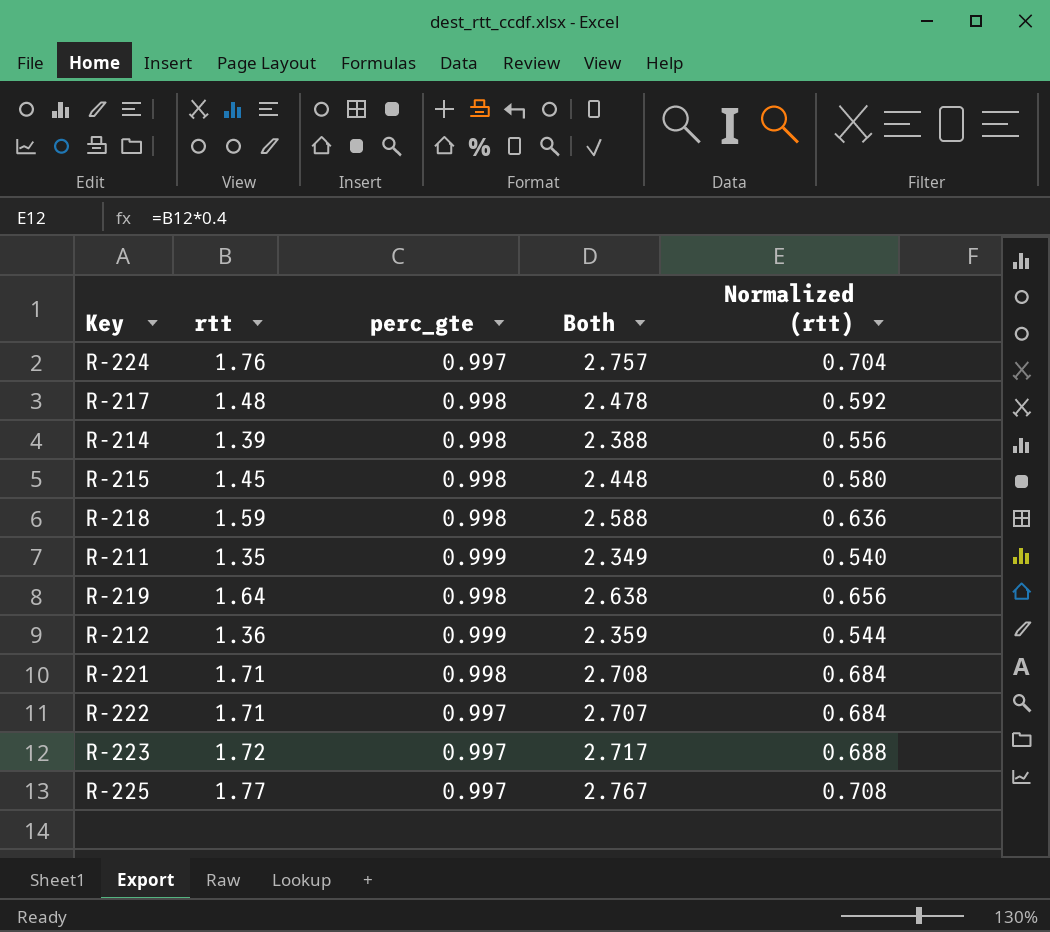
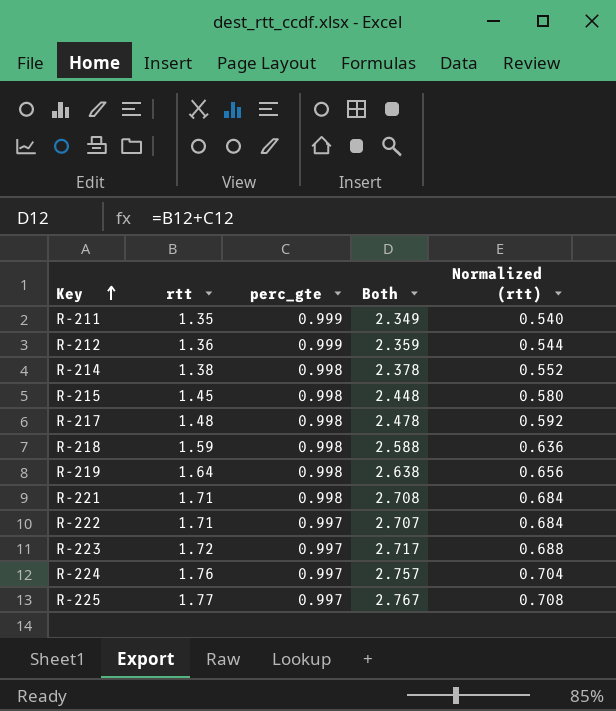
row order: none -> Key ascending
R-214 | rtt: 1.39 -> 1.38
R-214 | Both: 2.388 -> 2.378
R-214 | Normalized (rtt): 0.556 -> 0.552

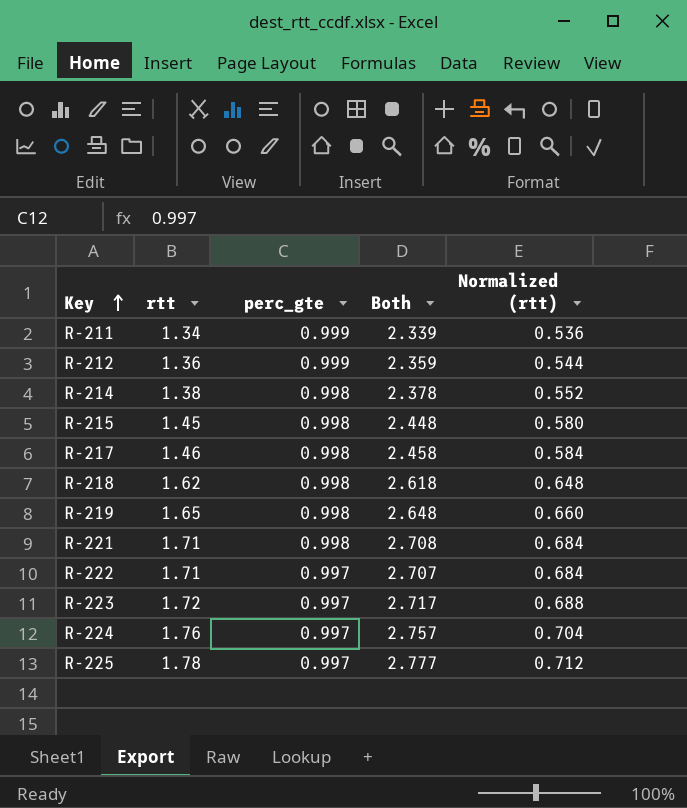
R-211 | rtt: 1.35 -> 1.34
R-211 | Both: 2.349 -> 2.339
R-211 | Normalized (rtt): 0.540 -> 0.536
R-217 | rtt: 1.48 -> 1.46
R-217 | Both: 2.478 -> 2.458
R-217 | Normalized (rtt): 0.592 -> 0.584
R-218 | rtt: 1.59 -> 1.62
R-218 | Both: 2.588 -> 2.618
R-218 | Normalized (rtt): 0.636 -> 0.648
R-219 | rtt: 1.64 -> 1.65
R-219 | Both: 2.638 -> 2.648
R-219 | Normalized (rtt): 0.656 -> 0.660
R-225 | rtt: 1.77 -> 1.78
R-225 | Both: 2.767 -> 2.777
R-225 | Normalized (rtt): 0.708 -> 0.712

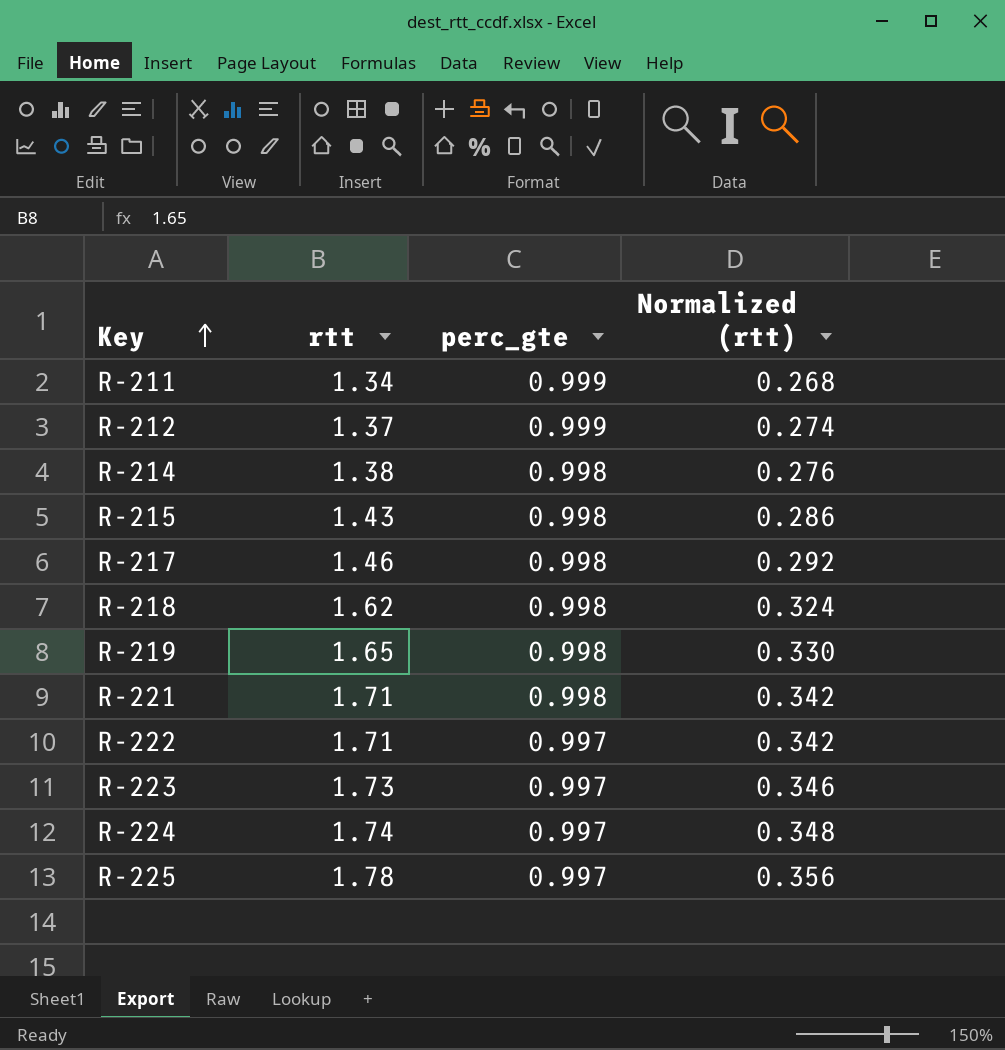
column Both | formula: [rtt] + [perc_gte] -> none
column Normalized (rtt) | formula: [rtt] * 0.4 -> [rtt] * 0.2
R-212 | rtt: 1.36 -> 1.37
R-215 | rtt: 1.45 -> 1.43
R-223 | rtt: 1.72 -> 1.73
R-224 | rtt: 1.76 -> 1.74

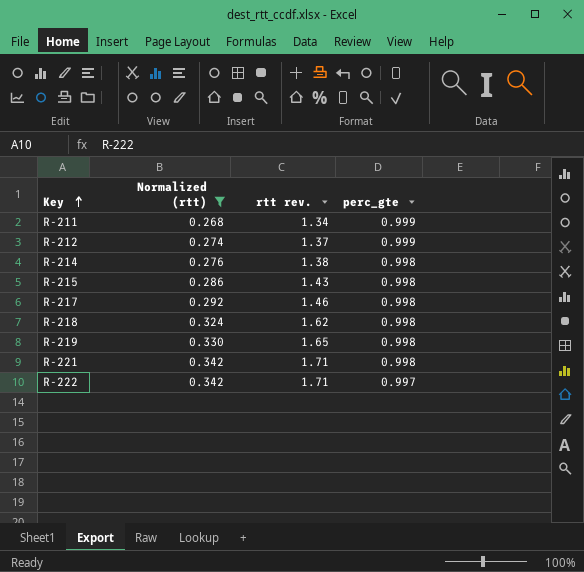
filter: none -> Normalized (rtt) <= 0.342
column Normalized (rtt) | position: 4 -> 2
column name: rtt -> rtt rev.

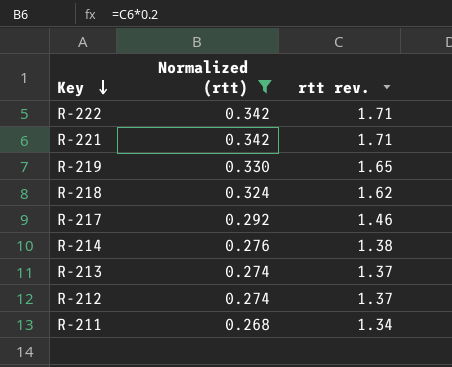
row order: Key ascending -> Key descending
column perc_gte | position: 4 -> none
row R-215: 0.286 | 1.43 | 0.998 -> none
row R-213: none -> 0.274 | 1.37

